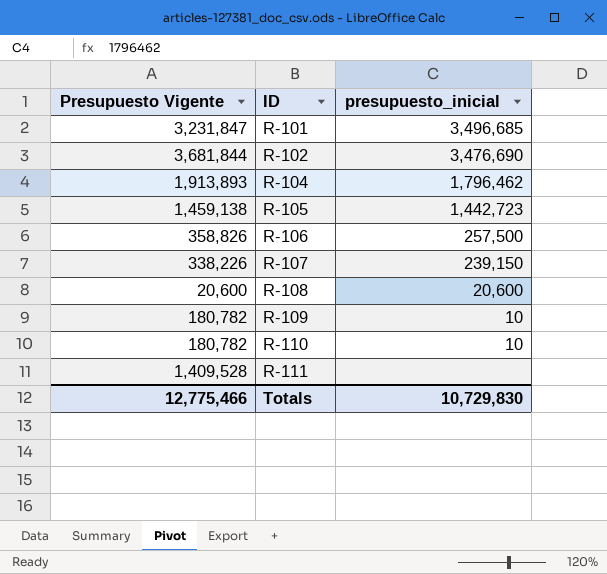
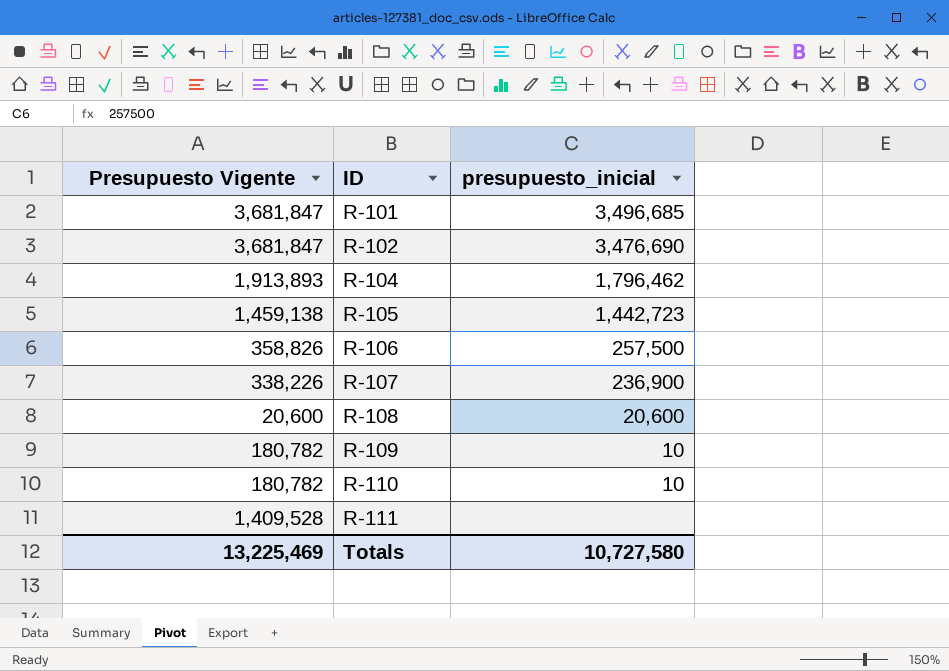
R-101 | Presupuesto Vigente: 3,231,847 -> 3,681,847
R-102 | Presupuesto Vigente: 3,681,844 -> 3,681,847
R-107 | presupuesto_inicial: 239,150 -> 236,900
Totals | Presupuesto Vigente: 12,775,466 -> 13,225,469
Totals | presupuesto_inicial: 10,729,830 -> 10,727,580

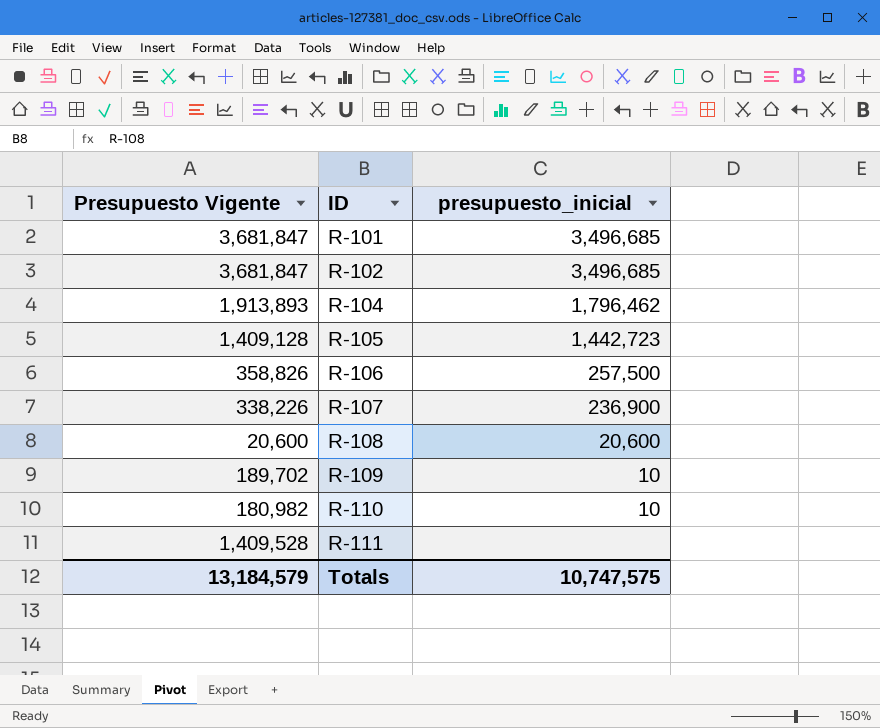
R-102 | presupuesto_inicial: 3,476,690 -> 3,496,685
R-105 | Presupuesto Vigente: 1,459,138 -> 1,409,128
R-109 | Presupuesto Vigente: 180,782 -> 189,702
R-110 | Presupuesto Vigente: 180,782 -> 180,982
Totals | Presupuesto Vigente: 13,225,469 -> 13,184,579
Totals | presupuesto_inicial: 10,727,580 -> 10,747,575

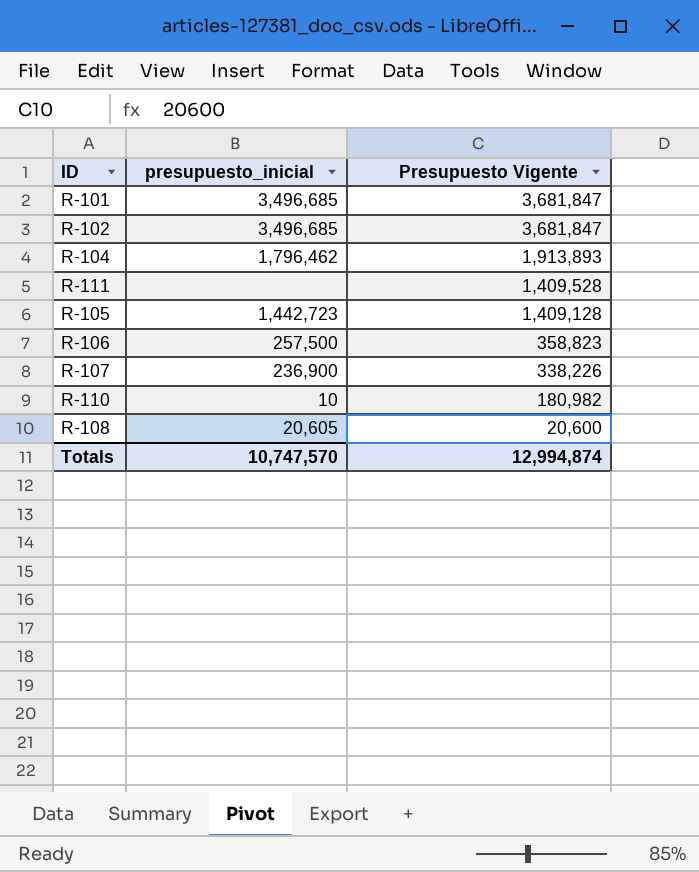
row order: ID ascending -> Presupuesto Vigente descending
column Presupuesto Vigente | position: 1 -> 3
row R-109: 189,702 | 10 -> none
R-106 | Presupuesto Vigente: 358,826 -> 358,823
R-108 | presupuesto_inicial: 20,600 -> 20,605
Totals | presupuesto_inicial: 10,747,575 -> 10,747,570
Totals | Presupuesto Vigente: 13,184,579 -> 12,994,874

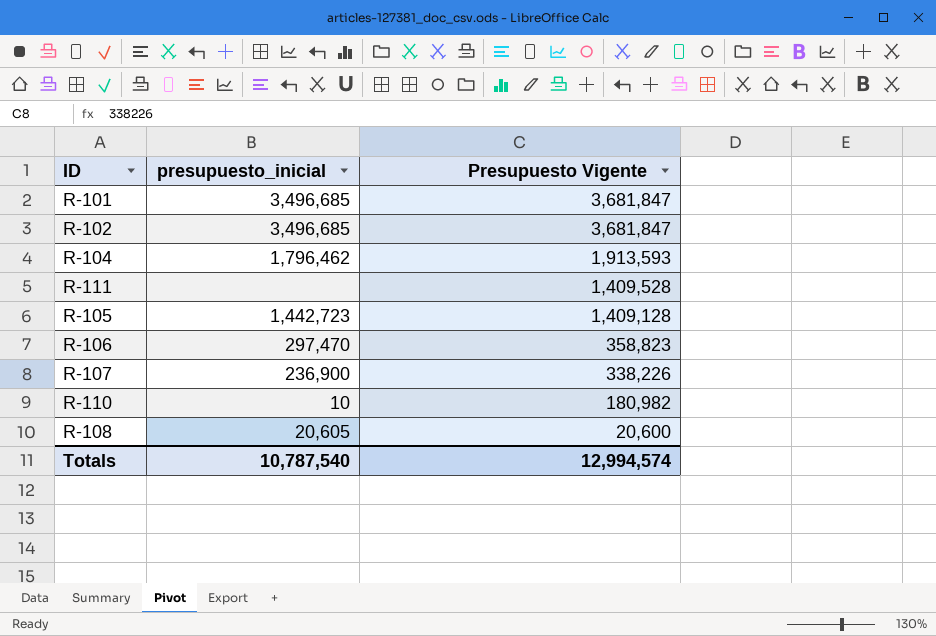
R-104 | Presupuesto Vigente: 1,913,893 -> 1,913,593
R-106 | presupuesto_inicial: 257,500 -> 297,470
Totals | presupuesto_inicial: 10,747,570 -> 10,787,540
Totals | Presupuesto Vigente: 12,994,874 -> 12,994,574

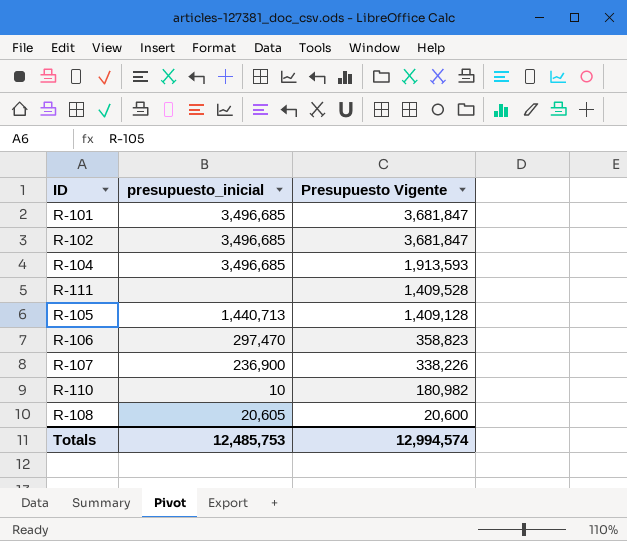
R-104 | presupuesto_inicial: 1,796,462 -> 3,496,685
R-105 | presupuesto_inicial: 1,442,723 -> 1,440,713
Totals | presupuesto_inicial: 10,787,540 -> 12,485,753

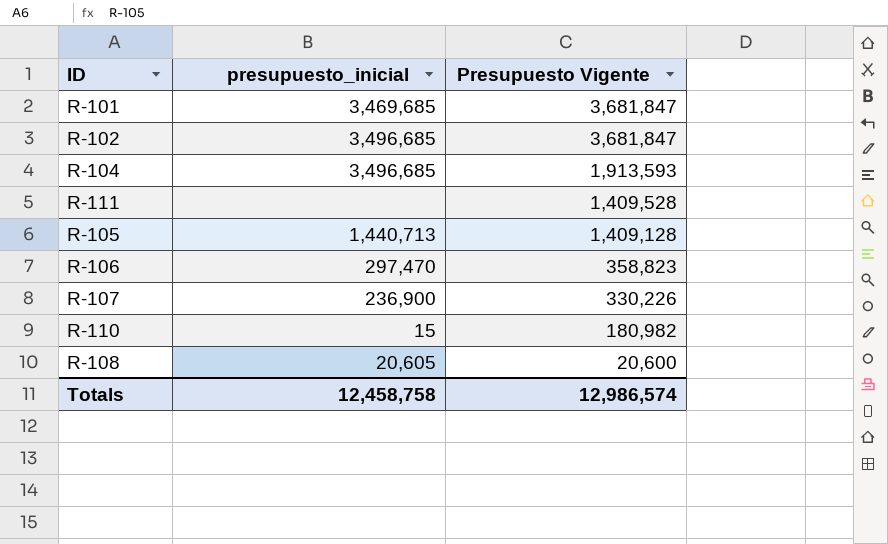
R-101 | presupuesto_inicial: 3,496,685 -> 3,469,685
R-107 | Presupuesto Vigente: 338,226 -> 330,226
R-110 | presupuesto_inicial: 10 -> 15
Totals | presupuesto_inicial: 12,485,753 -> 12,458,758
Totals | Presupuesto Vigente: 12,994,574 -> 12,986,574

